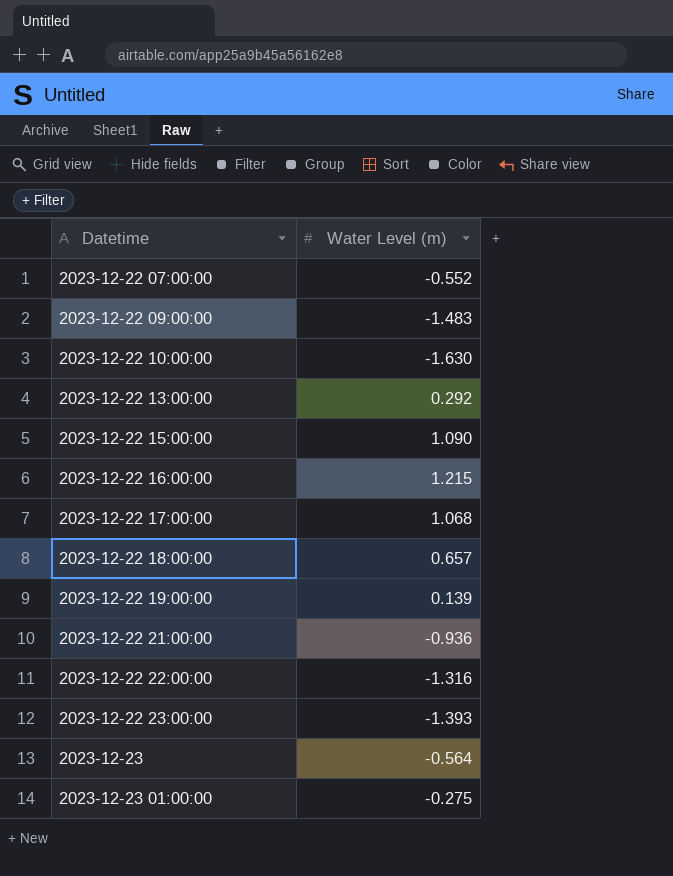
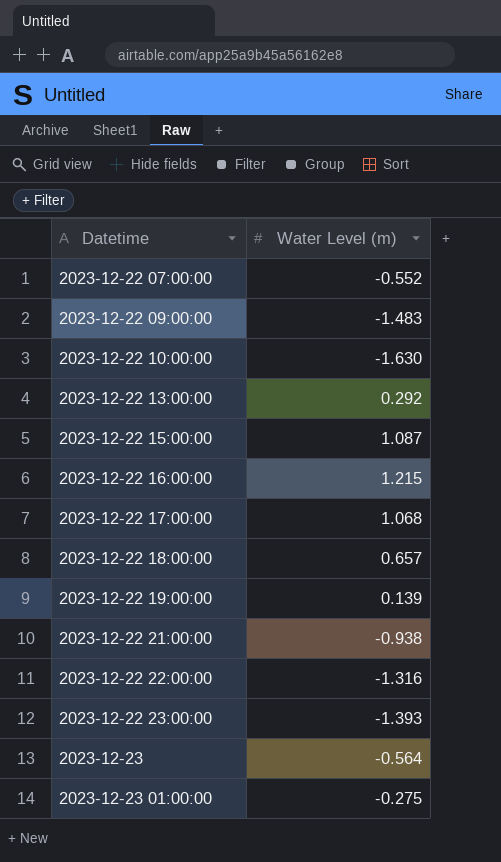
2023-12-22 15:00:00 | Water Level (m): 1.090 -> 1.087
2023-12-22 21:00:00 | Water Level (m): -0.936 -> -0.938

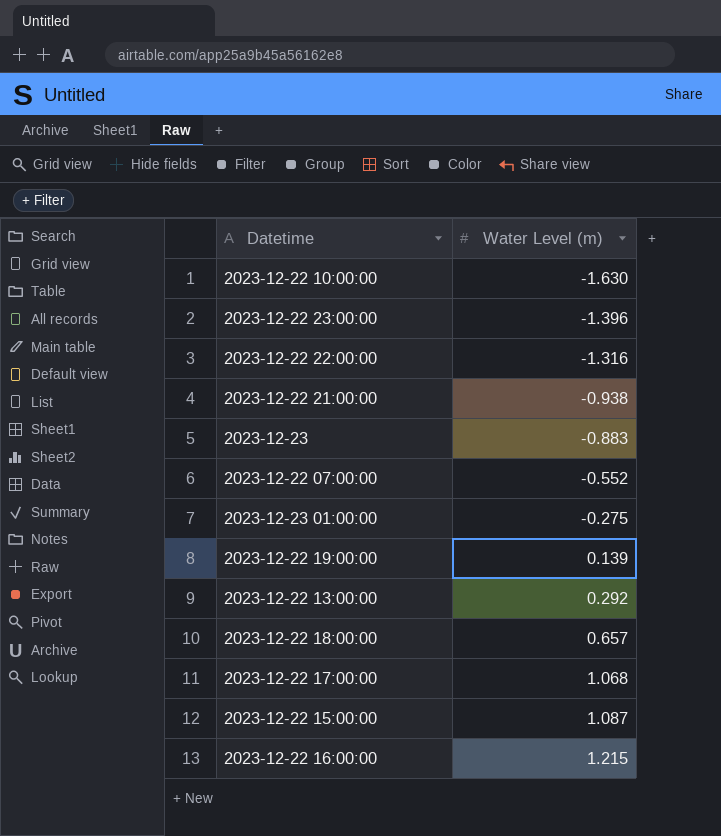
row order: Datetime ascending -> Water Level (m) ascending
row 2023-12-22 09:00:00: -1.483 -> none
2023-12-22 23:00:00 | Water Level (m): -1.393 -> -1.396
2023-12-23 | Water Level (m): -0.564 -> -0.883

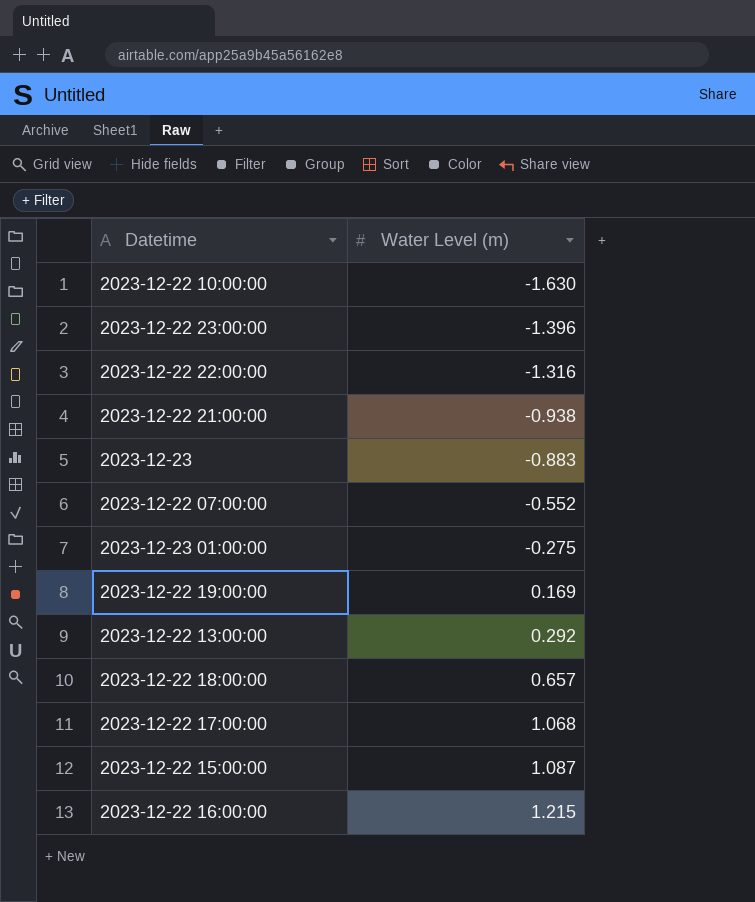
2023-12-22 19:00:00 | Water Level (m): 0.139 -> 0.169

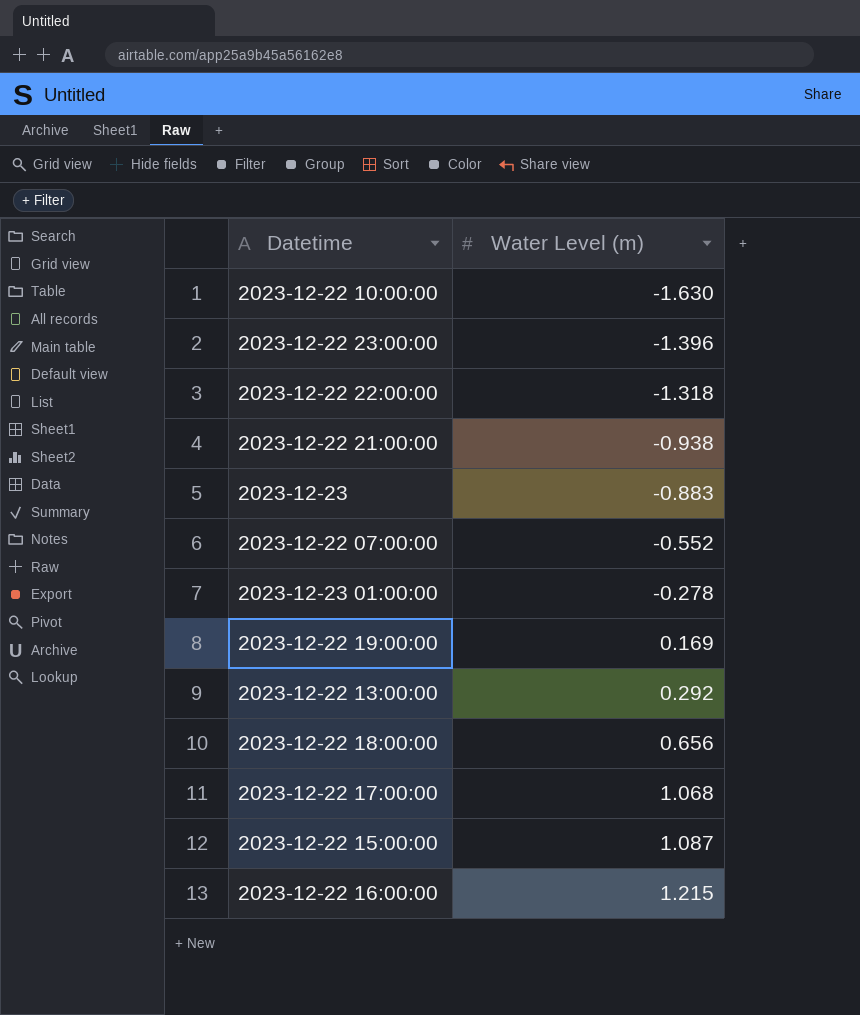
2023-12-22 22:00:00 | Water Level (m): -1.316 -> -1.318
2023-12-23 01:00:00 | Water Level (m): -0.275 -> -0.278
2023-12-22 18:00:00 | Water Level (m): 0.657 -> 0.656

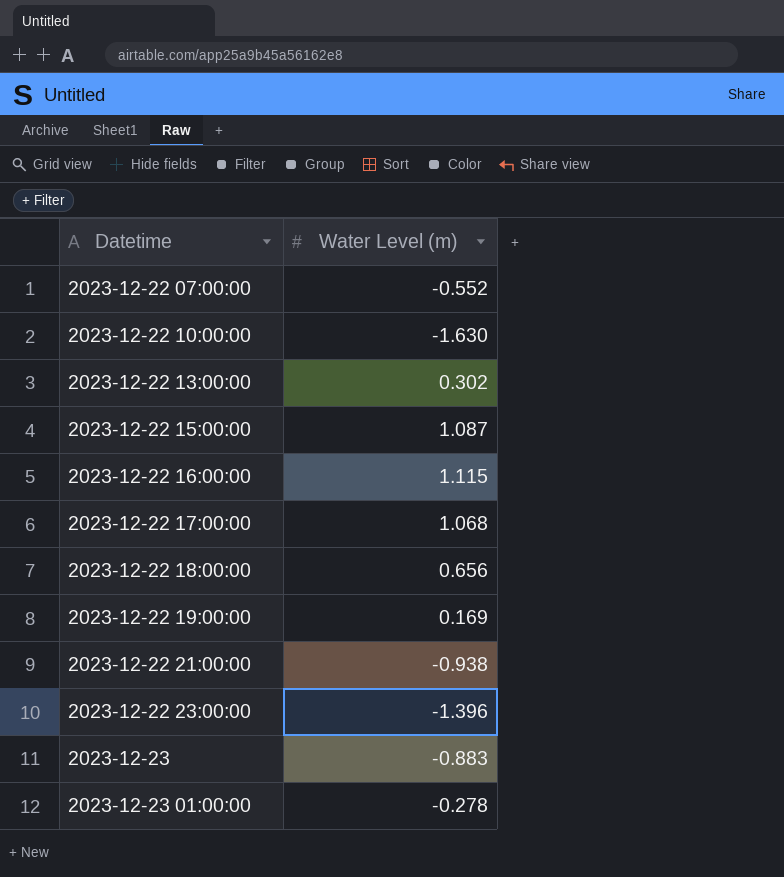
row order: Water Level (m) ascending -> Datetime ascending
row 2023-12-22 22:00:00: -1.318 -> none
2023-12-22 13:00:00 | Water Level (m): 0.292 -> 0.302
2023-12-22 16:00:00 | Water Level (m): 1.215 -> 1.115

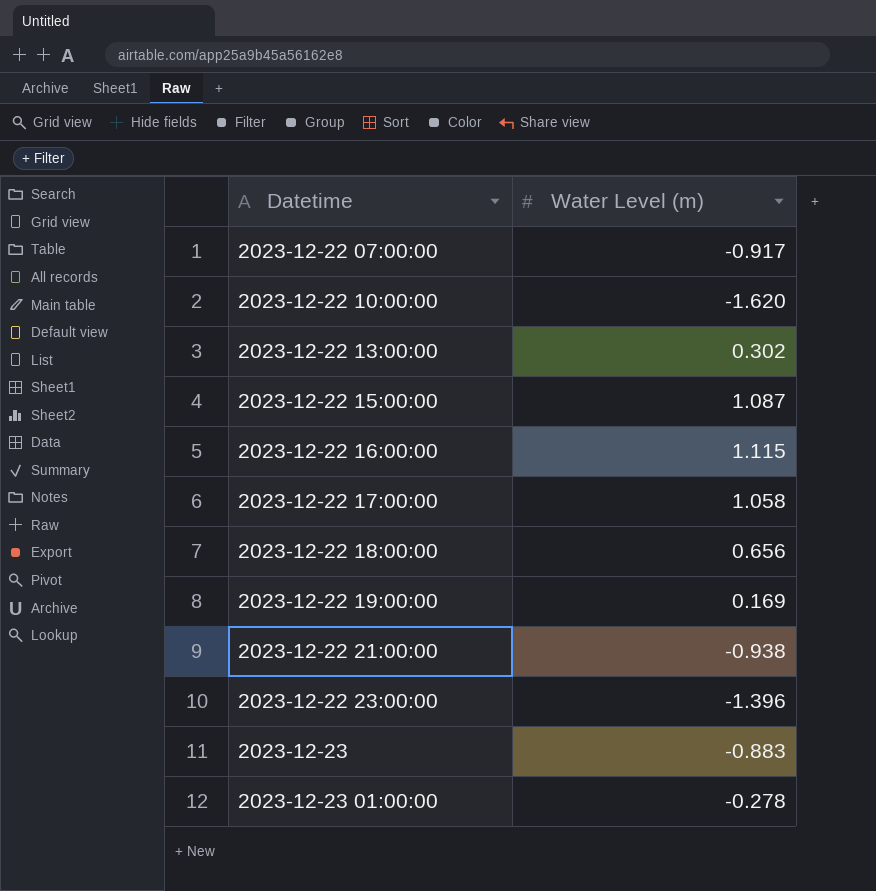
2023-12-22 07:00:00 | Water Level (m): -0.552 -> -0.917
2023-12-22 10:00:00 | Water Level (m): -1.630 -> -1.620
2023-12-22 17:00:00 | Water Level (m): 1.068 -> 1.058

